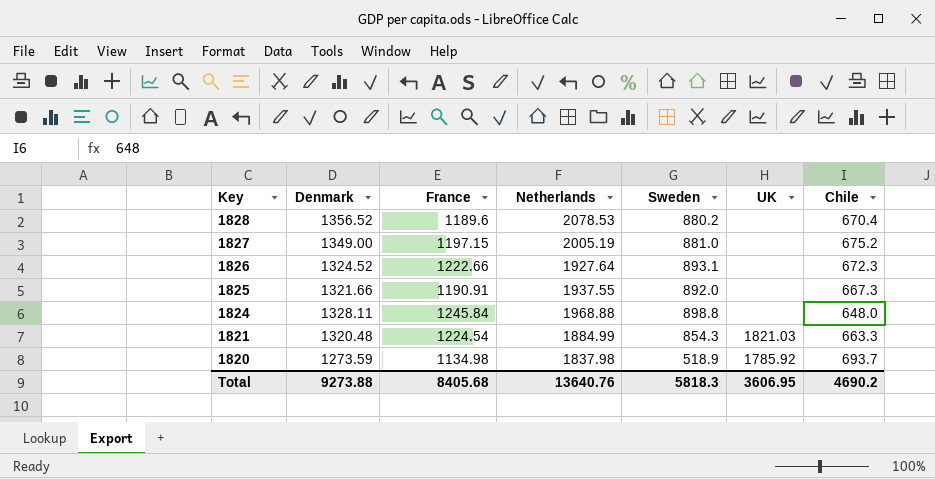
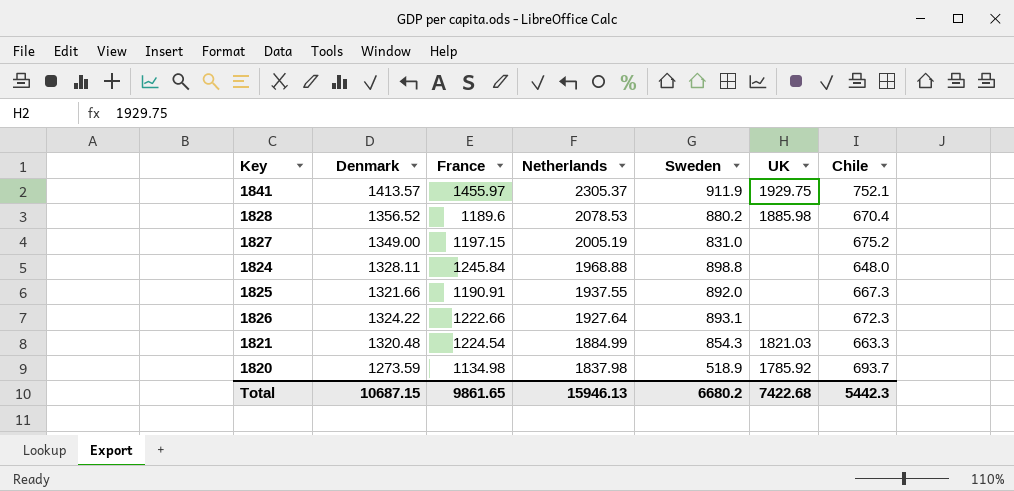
row order: Key descending -> Netherlands descending
row 1841: none -> 1413.57 | 1455.97 | 2305.37 | 911.9 | 1929.75 | 752.1
1828 | UK: none -> 1885.98
1827 | Sweden: 881.0 -> 831.0
1826 | Denmark: 1324.52 -> 1324.22
Total | Denmark: 9273.88 -> 10687.15
Total | France: 8405.68 -> 9861.65
Total | Netherlands: 13640.76 -> 15946.13
Total | Sweden: 5818.3 -> 6680.2
Total | UK: 3606.95 -> 7422.68
Total | Chile: 4690.2 -> 5442.3

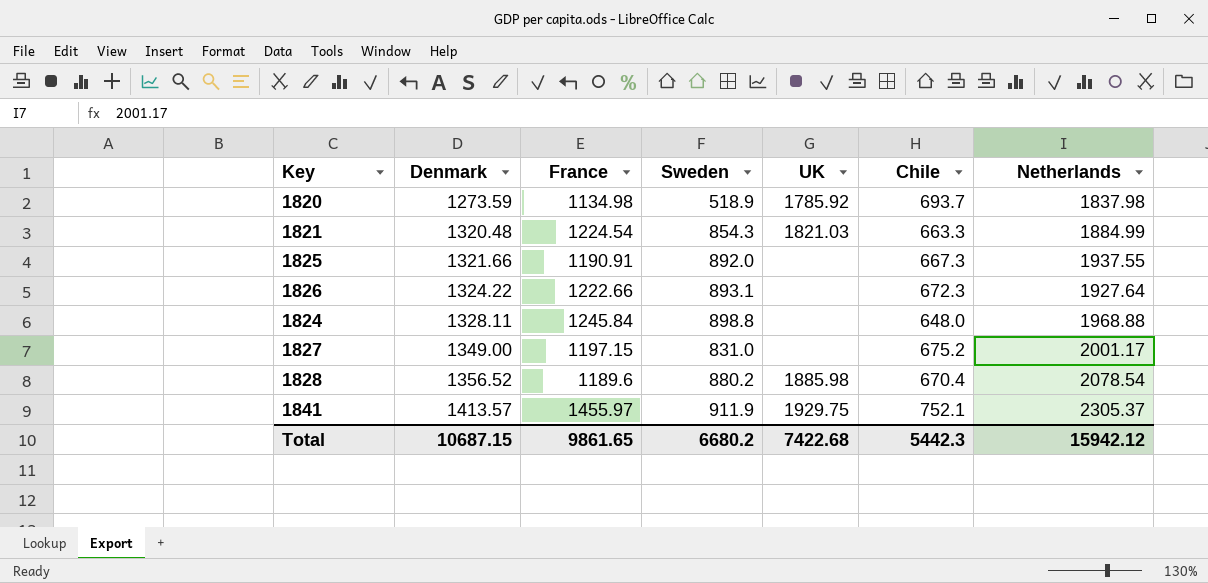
row order: Netherlands descending -> Denmark ascending
column Netherlands | position: 4 -> 7
1827 | Netherlands: 2005.19 -> 2001.17
1828 | Netherlands: 2078.53 -> 2078.54
Total | Netherlands: 15946.13 -> 15942.12

